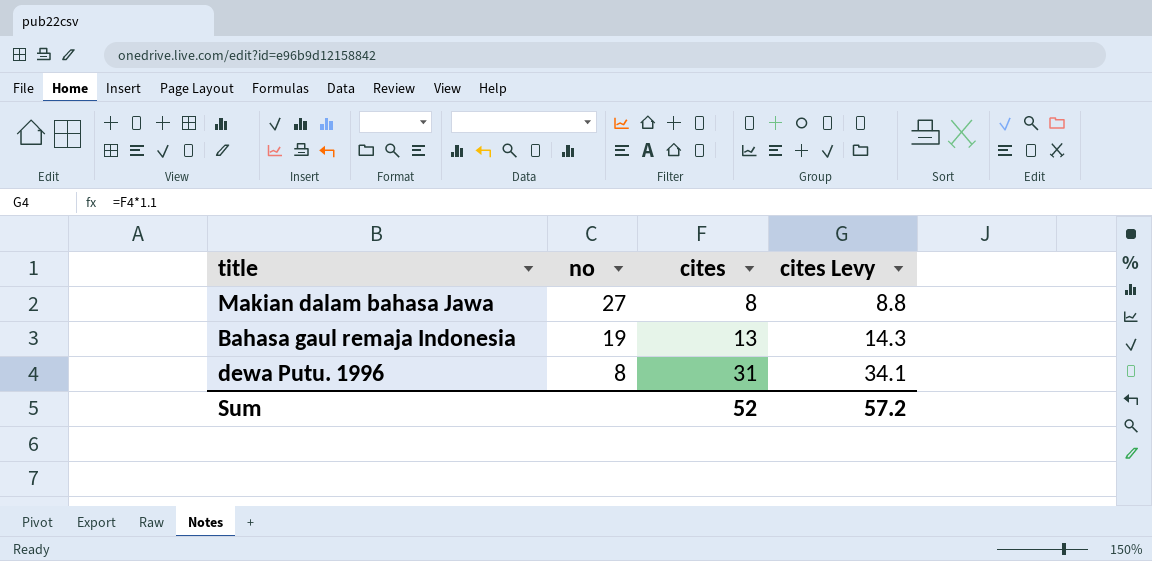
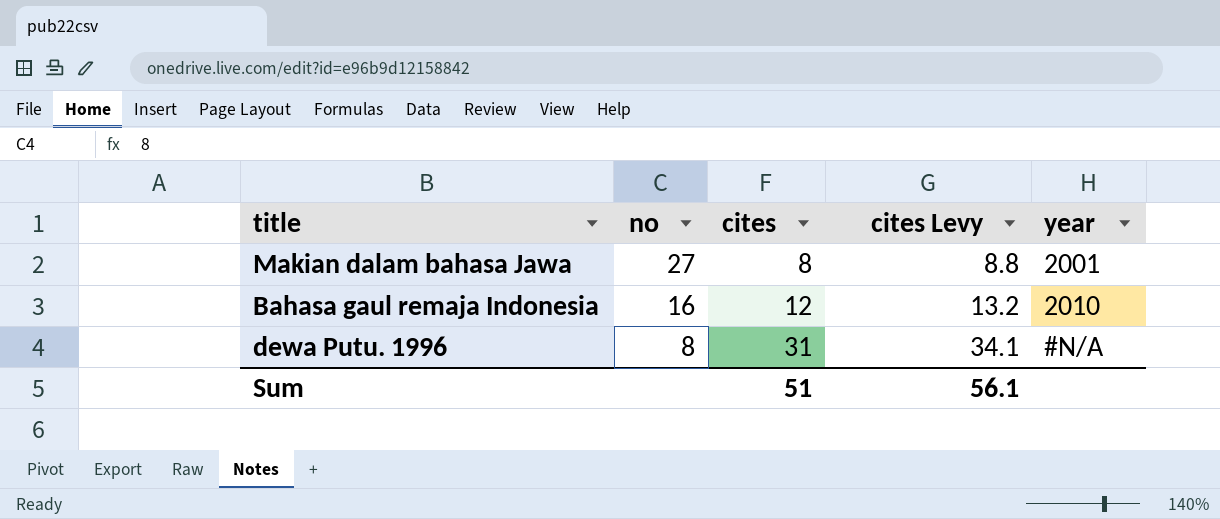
column year | position: none -> 5
Bahasa gaul remaja Indonesia | no: 19 -> 16
Bahasa gaul remaja Indonesia | cites: 13 -> 12
Bahasa gaul remaja Indonesia | cites Levy: 14.3 -> 13.2
Sum | cites: 52 -> 51
Sum | cites Levy: 57.2 -> 56.1

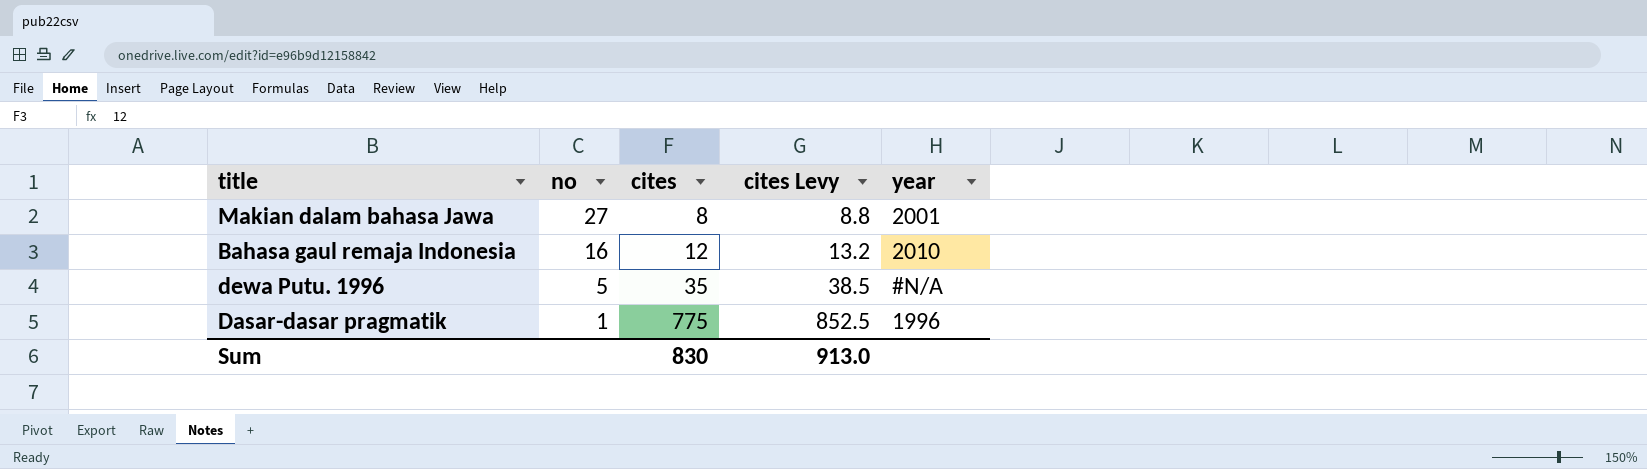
dewa Putu. 1996 | no: 8 -> 5
dewa Putu. 1996 | cites: 31 -> 35
dewa Putu. 1996 | cites Levy: 34.1 -> 38.5
row Dasar-dasar pragmatik: none -> 1 | 775 | 852.5 | 1996
Sum | cites: 51 -> 830
Sum | cites Levy: 56.1 -> 913.0

